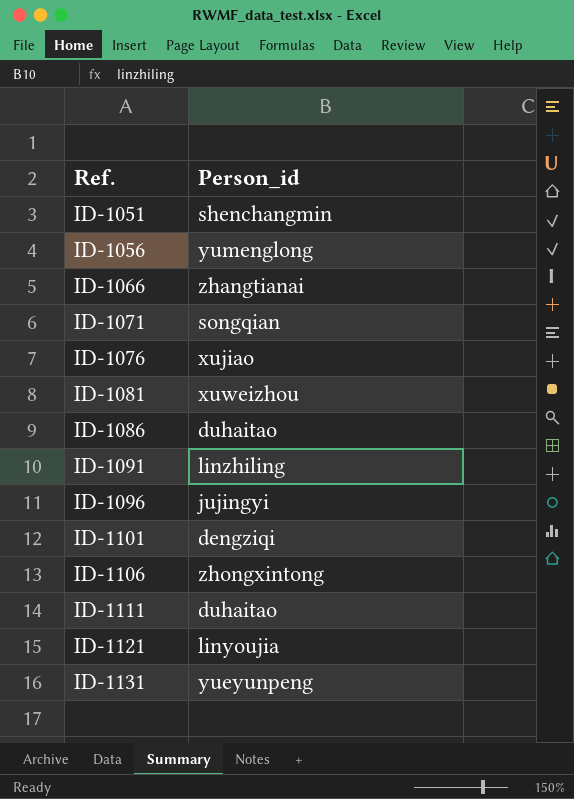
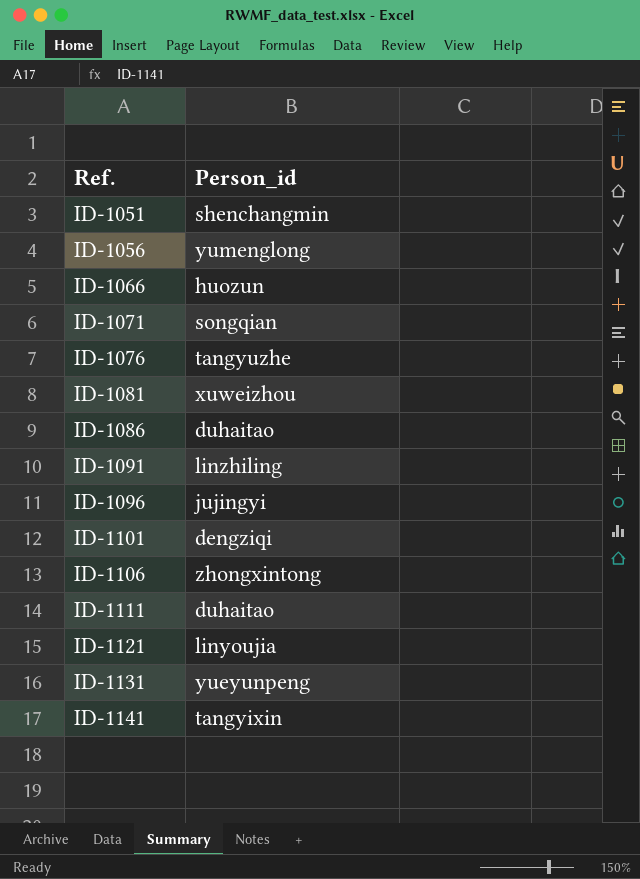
ID-1066 | Person_id: zhangtianai -> huozun
ID-1076 | Person_id: xujiao -> tangyuzhe
row ID-1141: none -> tangyixin

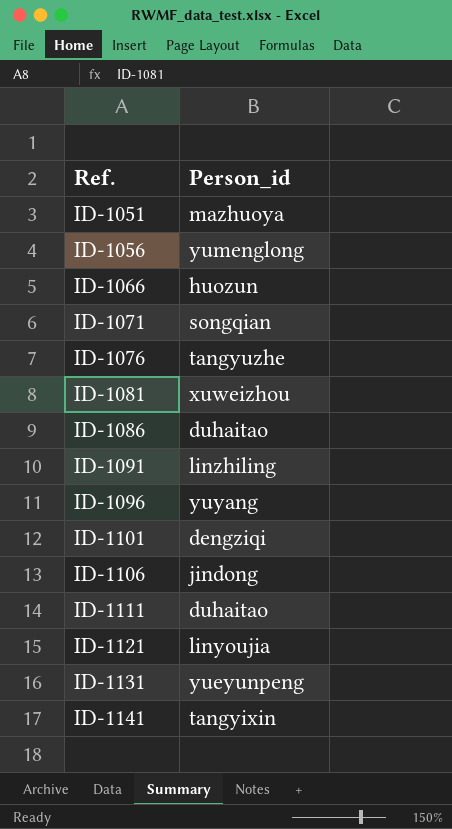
ID-1051 | Person_id: shenchangmin -> mazhuoya
ID-1096 | Person_id: jujingyi -> yuyang
ID-1106 | Person_id: zhongxintong -> jindong

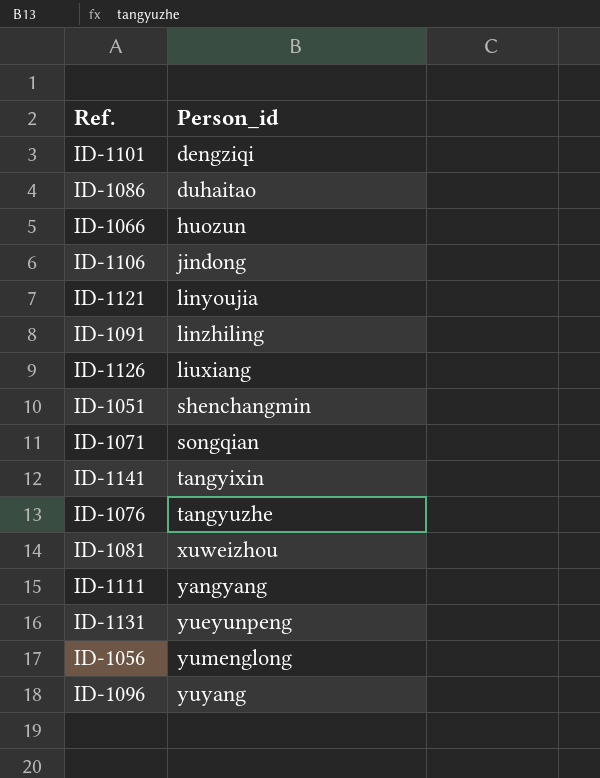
row order: Ref. ascending -> Person_id ascending
row ID-1126: none -> liuxiang
ID-1051 | Person_id: mazhuoya -> shenchangmin
ID-1111 | Person_id: duhaitao -> yangyang

